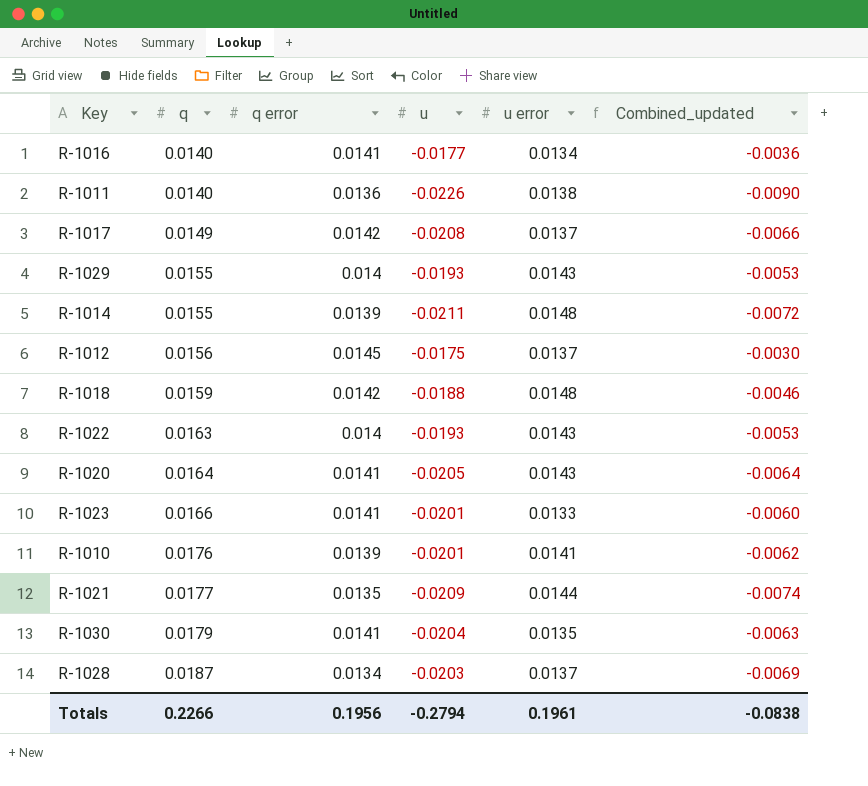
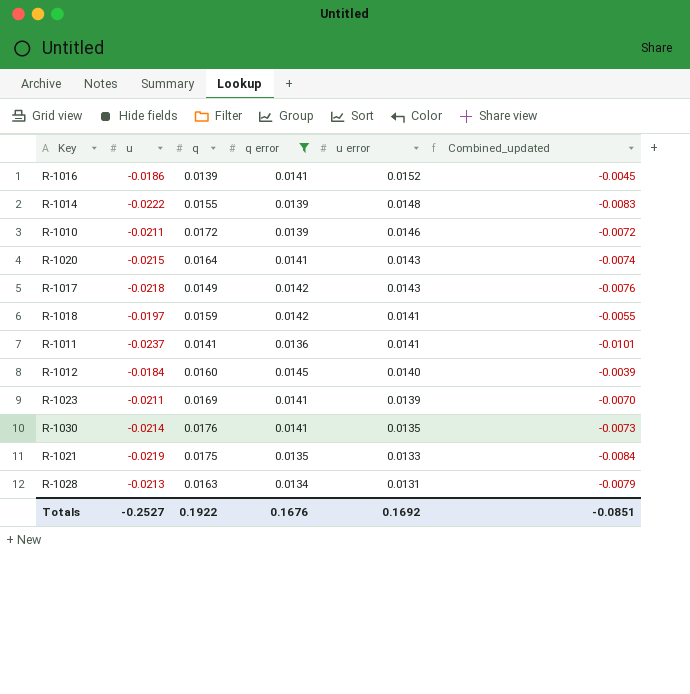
filter: none -> q error != 0.014
row order: q ascending -> u error descending
column u | position: 4 -> 2
R-1016 | u: -0.0177 -> -0.0186
R-1016 | q: 0.0140 -> 0.0139
R-1016 | u error: 0.0134 -> 0.0152
R-1016 | Combined_updated: -0.0036 -> -0.0045
R-1014 | u: -0.0211 -> -0.0222
R-1014 | Combined_updated: -0.0072 -> -0.0083
R-1010 | u: -0.0201 -> -0.0211
R-1010 | q: 0.0176 -> 0.0172
R-1010 | u error: 0.0141 -> 0.0146
R-1010 | Combined_updated: -0.0062 -> -0.0072
R-1020 | u: -0.0205 -> -0.0215
R-1020 | Combined_updated: -0.0064 -> -0.0074
R-1017 | u: -0.0208 -> -0.0218
R-1017 | u error: 0.0137 -> 0.0143
R-1017 | Combined_updated: -0.0066 -> -0.0076
R-1018 | u: -0.0188 -> -0.0197
R-1018 | u error: 0.0148 -> 0.0141
R-1018 | Combined_updated: -0.0046 -> -0.0055
R-1011 | u: -0.0226 -> -0.0237
R-1011 | q: 0.0140 -> 0.0141
R-1011 | u error: 0.0138 -> 0.0141
R-1011 | Combined_updated: -0.0090 -> -0.0101
R-1012 | u: -0.0175 -> -0.0184
R-1012 | q: 0.0156 -> 0.0160
R-1012 | u error: 0.0137 -> 0.0140
R-1012 | Combined_updated: -0.0030 -> -0.0039
R-1023 | u: -0.0201 -> -0.0211
R-1023 | q: 0.0166 -> 0.0169
R-1023 | u error: 0.0133 -> 0.0139
R-1023 | Combined_updated: -0.0060 -> -0.0070
R-1030 | u: -0.0204 -> -0.0214
R-1030 | q: 0.0179 -> 0.0176
R-1030 | Combined_updated: -0.0063 -> -0.0073
R-1021 | u: -0.0209 -> -0.0219
R-1021 | q: 0.0177 -> 0.0175
R-1021 | u error: 0.0144 -> 0.0133
R-1021 | Combined_updated: -0.0074 -> -0.0084
R-1028 | u: -0.0203 -> -0.0213
R-1028 | q: 0.0187 -> 0.0163
R-1028 | u error: 0.0137 -> 0.0131
R-1028 | Combined_updated: -0.0069 -> -0.0079
Totals | u: -0.2794 -> -0.2527
Totals | q: 0.2266 -> 0.1922
Totals | q error: 0.1956 -> 0.1676
Totals | u error: 0.1961 -> 0.1692
Totals | Combined_updated: -0.0838 -> -0.0851

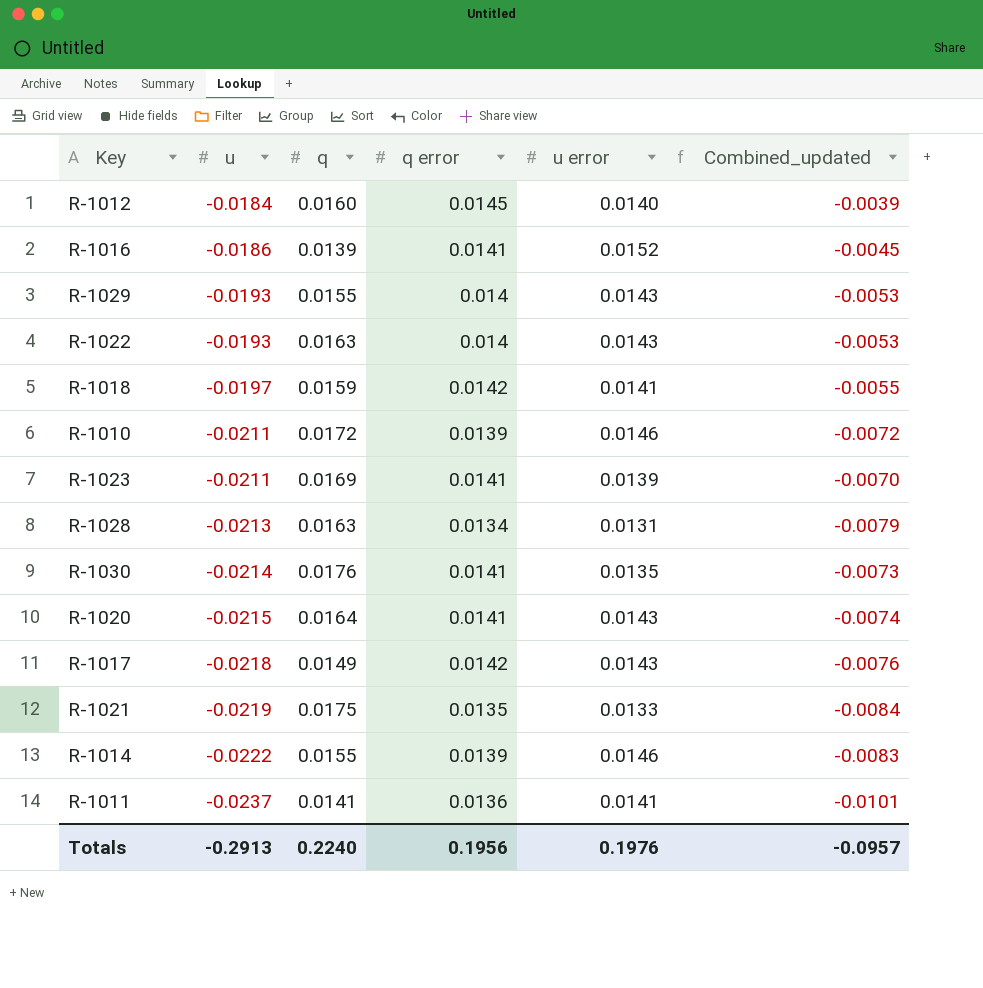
filter: q error != 0.014 -> none
row order: u error descending -> u descending
R-1014 | u error: 0.0148 -> 0.0146
Totals | u: -0.2527 -> -0.2913
Totals | q: 0.1922 -> 0.2240
Totals | q error: 0.1676 -> 0.1956
Totals | u error: 0.1692 -> 0.1976
Totals | Combined_updated: -0.0851 -> -0.0957

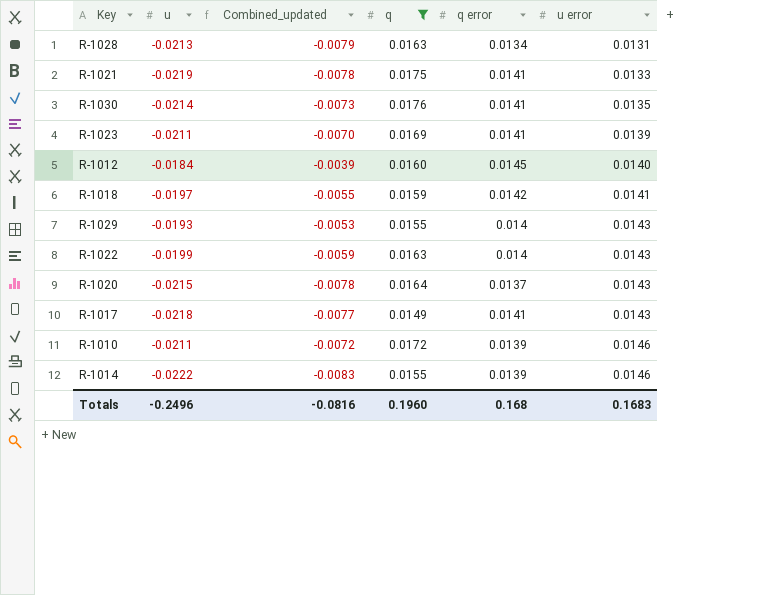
filter: none -> q >= 0.0149
row order: u descending -> u error ascending
column Combined_updated | position: 6 -> 3
R-1021 | Combined_updated: -0.0084 -> -0.0078
R-1021 | q error: 0.0135 -> 0.0141
R-1022 | u: -0.0193 -> -0.0199
R-1022 | Combined_updated: -0.0053 -> -0.0059
R-1020 | Combined_updated: -0.0074 -> -0.0078
R-1020 | q error: 0.0141 -> 0.0137
R-1017 | Combined_updated: -0.0076 -> -0.0077
R-1017 | q error: 0.0142 -> 0.0141
Totals | u: -0.2913 -> -0.2496
Totals | Combined_updated: -0.0957 -> -0.0816
Totals | q: 0.2240 -> 0.1960
Totals | q error: 0.1956 -> 0.168
Totals | u error: 0.1976 -> 0.1683

